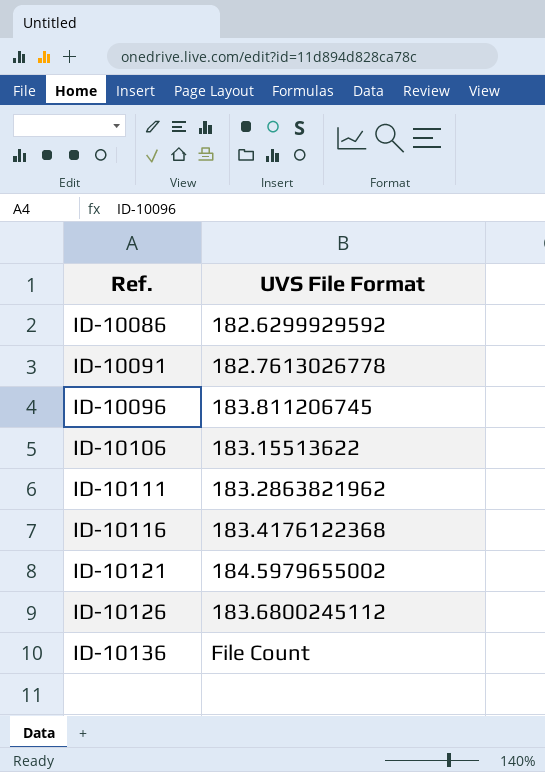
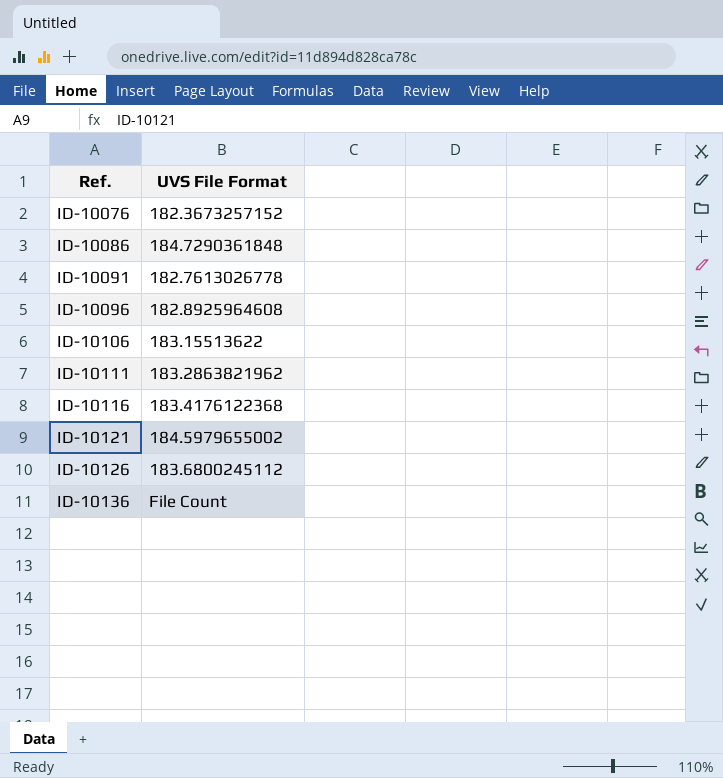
row ID-10076: none -> 182.3673257152
ID-10086 | UVS File Format: 182.6299929592 -> 184.7290361848
ID-10096 | UVS File Format: 183.811206745 -> 182.8925964608

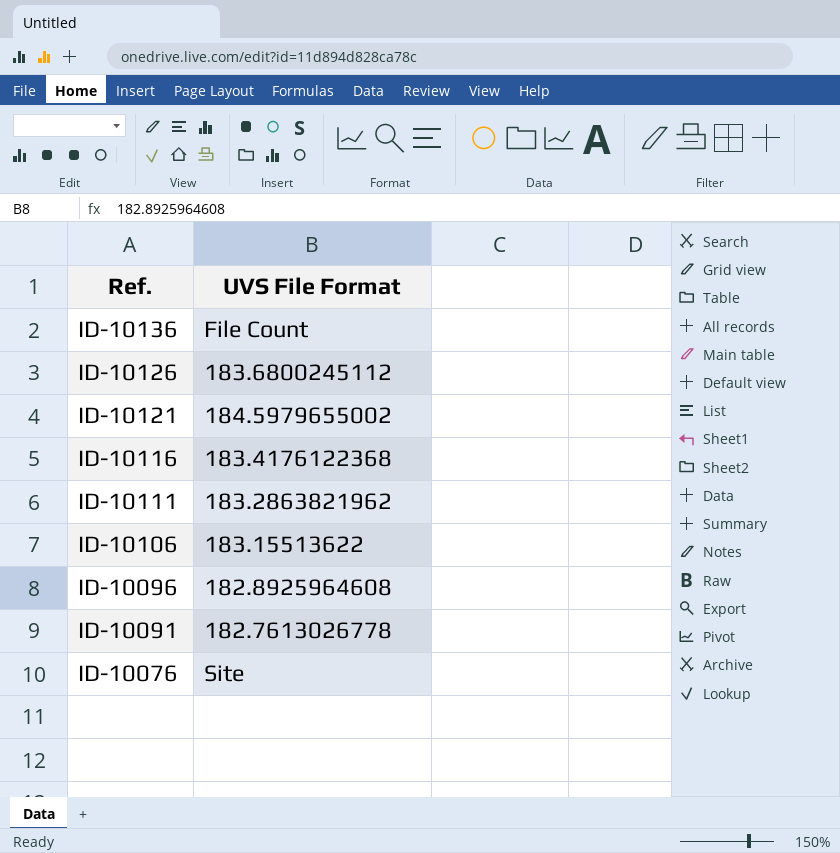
row order: Ref. ascending -> Ref. descending
row ID-10086: 184.7290361848 -> none
ID-10076 | UVS File Format: 182.3673257152 -> Site

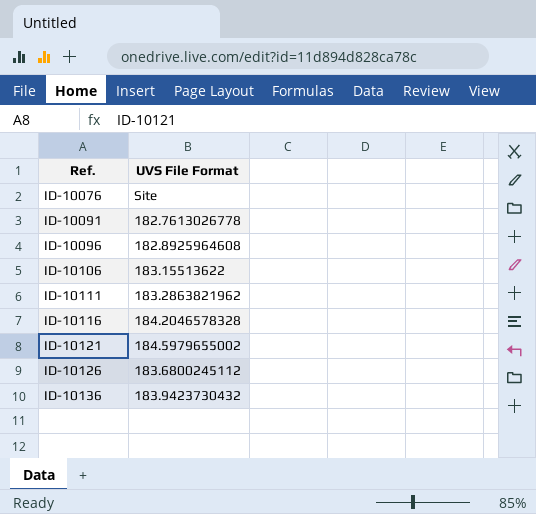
row order: Ref. descending -> Ref. ascending
ID-10116 | UVS File Format: 183.4176122368 -> 184.2046578328
ID-10136 | UVS File Format: File Count -> 183.9423730432

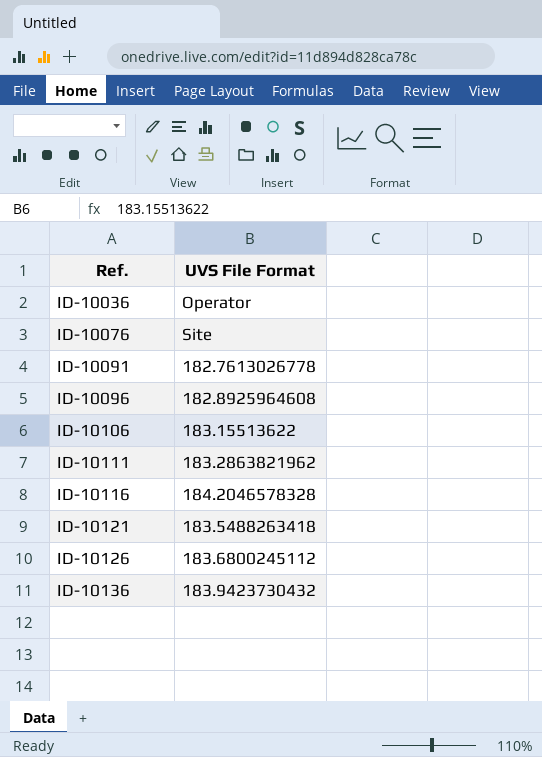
row ID-10036: none -> Operator
ID-10121 | UVS File Format: 184.5979655002 -> 183.5488263418

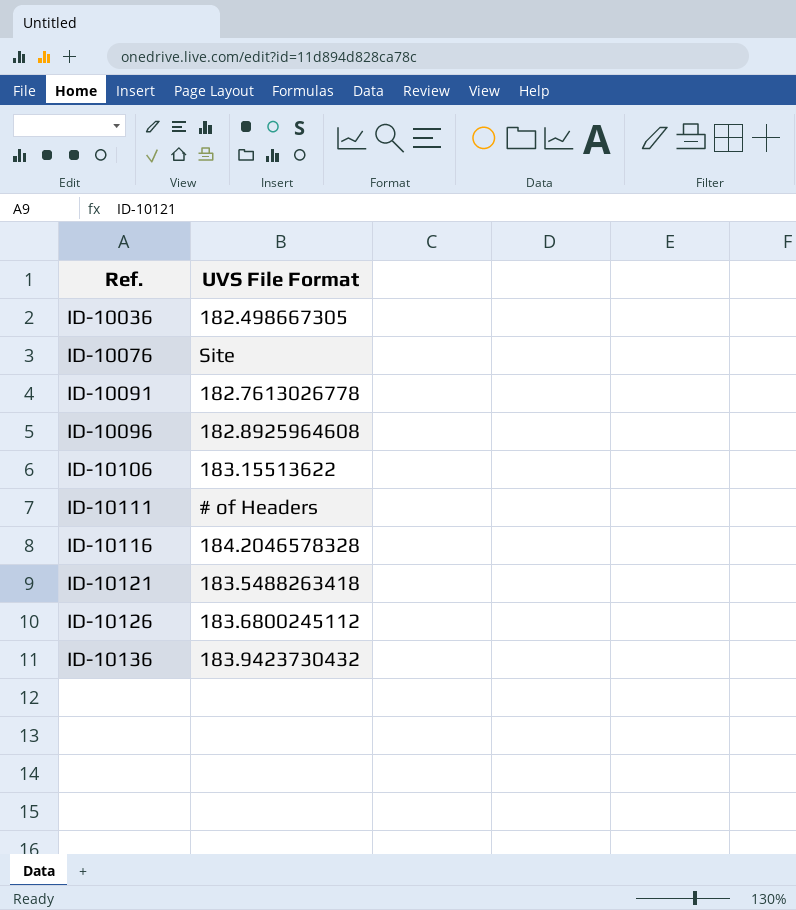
ID-10036 | UVS File Format: Operator -> 182.498667305
ID-10111 | UVS File Format: 183.2863821962 -> # of Headers

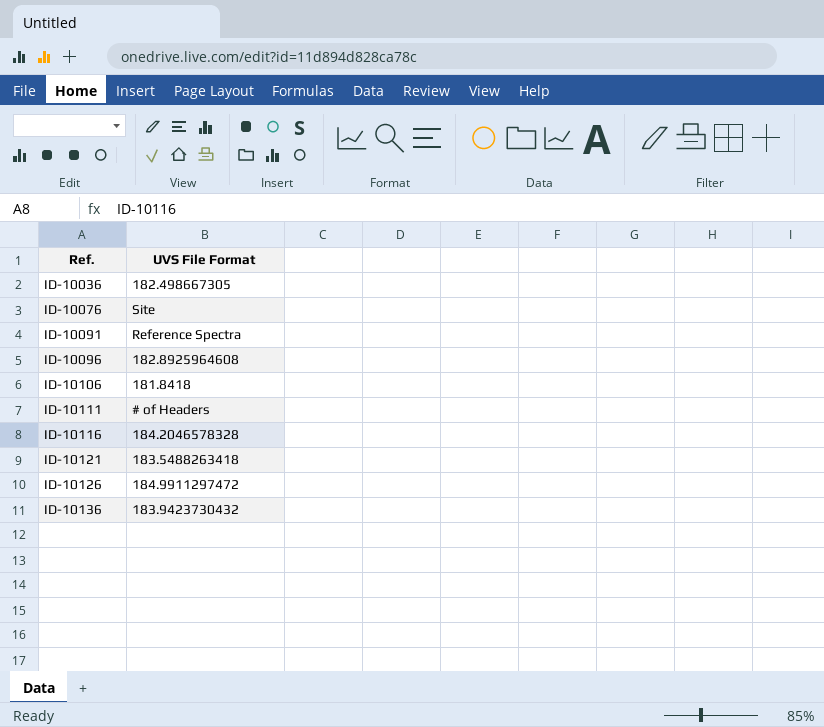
ID-10091 | UVS File Format: 182.7613026778 -> Reference Spectra
ID-10106 | UVS File Format: 183.15513622 -> 181.8418
ID-10126 | UVS File Format: 183.6800245112 -> 184.9911297472

